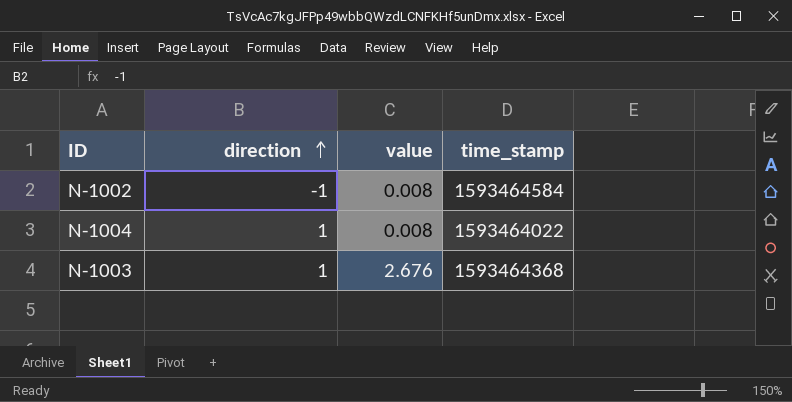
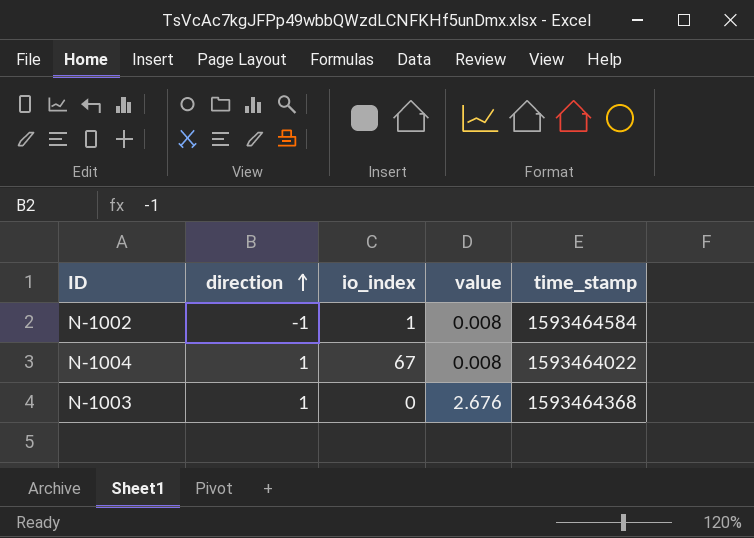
column io_index | position: none -> 3

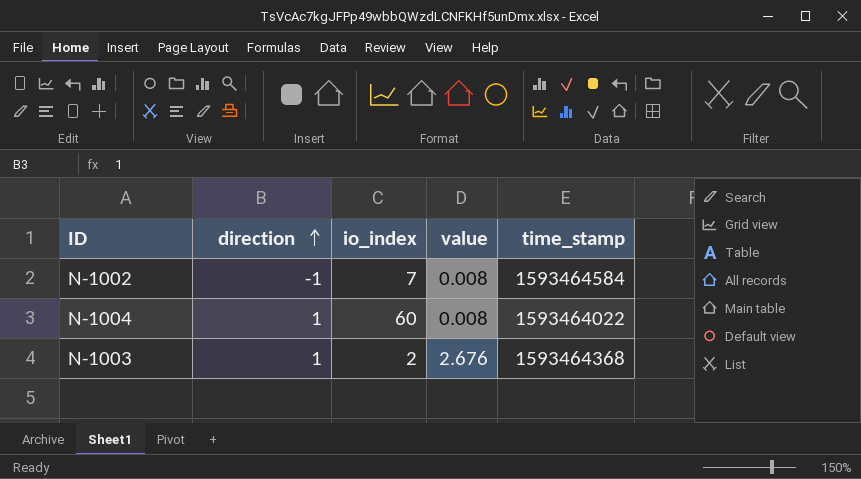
N-1002 | io_index: 1 -> 7
N-1004 | io_index: 67 -> 60
N-1003 | io_index: 0 -> 2

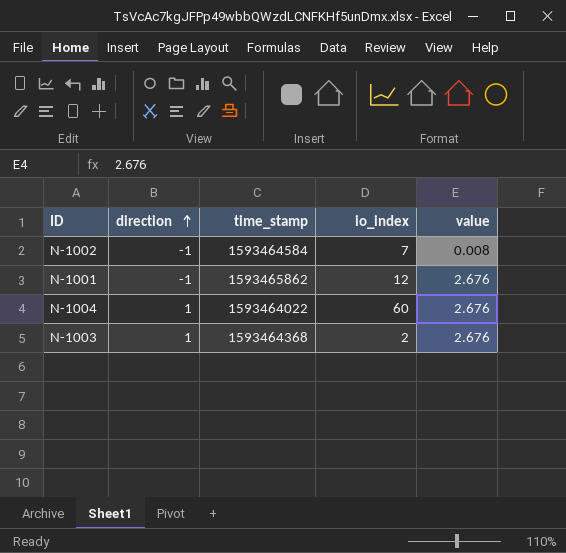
column time_stamp | position: 5 -> 3
row N-1001: none -> -1 | 1593465862 | 12 | 2.676
N-1004 | value: 0.008 -> 2.676

